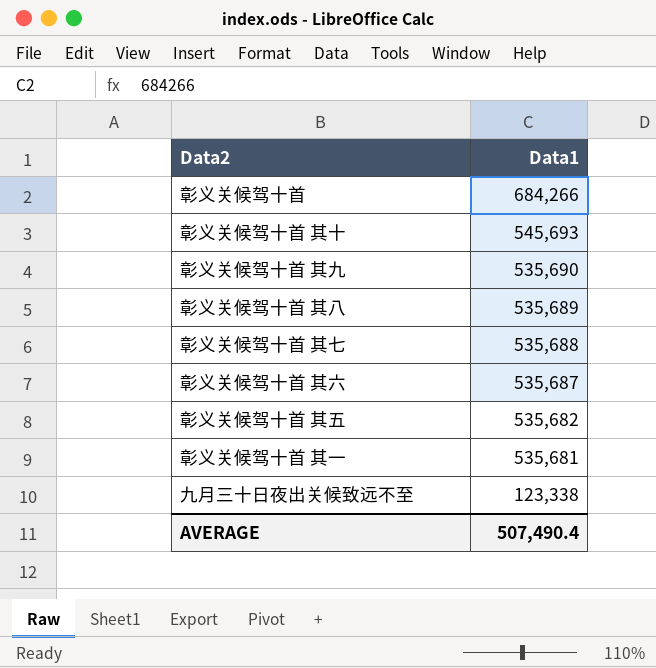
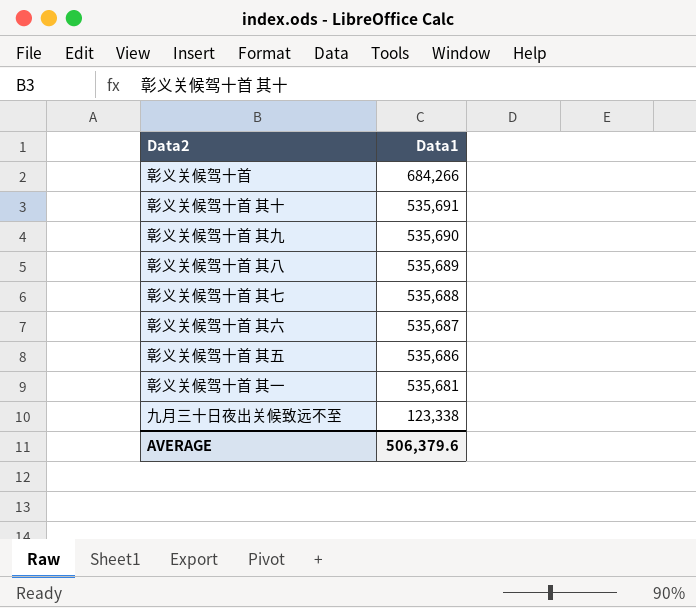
彰义关候驾十首 其十 | Data1: 545,693 -> 535,691
彰义关候驾十首 其五 | Data1: 535,682 -> 535,686
AVERAGE | Data1: 507,490.4 -> 506,379.6

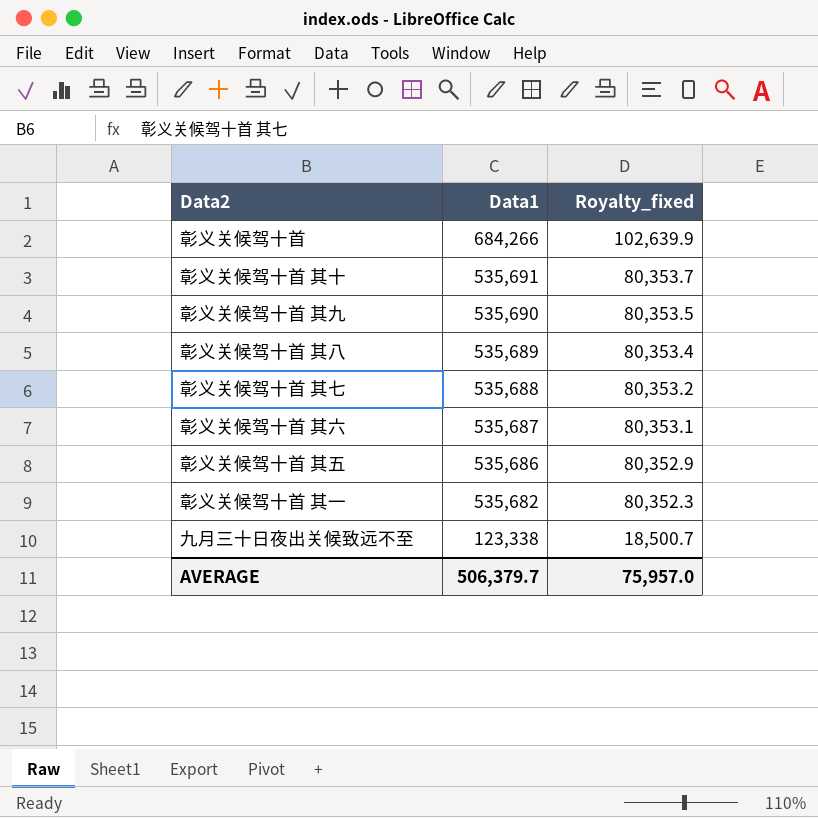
column Royalty_fixed | formula: none -> [Data1] * 0.15
彰义关候驾十首 其一 | Data1: 535,681 -> 535,682
AVERAGE | Data1: 506,379.6 -> 506,379.7

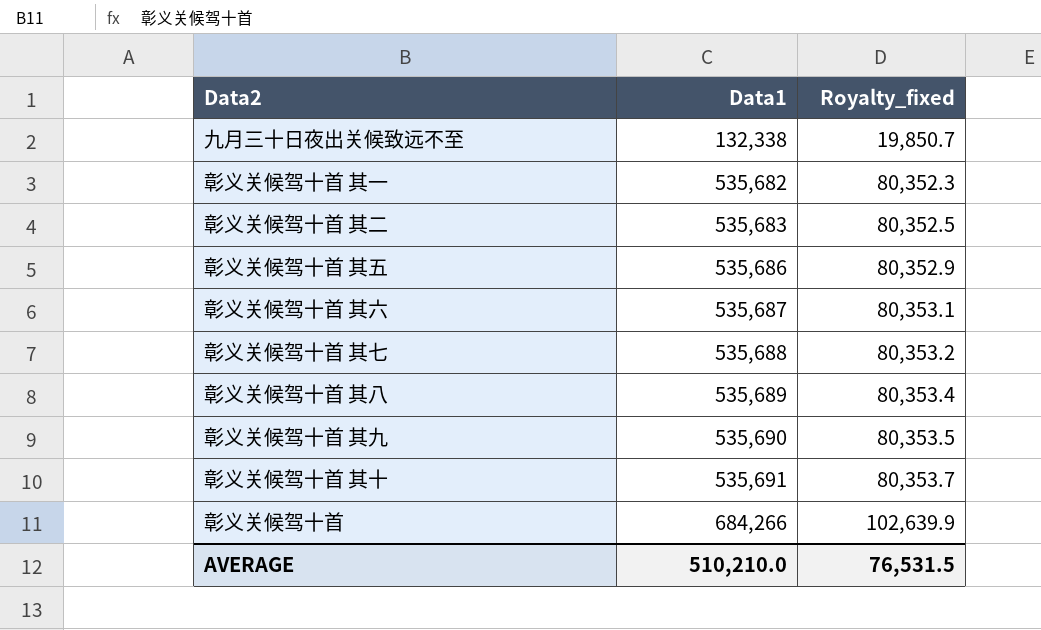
row order: Data1 descending -> Data1 ascending
九月三十日夜出关候致远不至 | Data1: 123,338 -> 132,338
九月三十日夜出关候致远不至 | Royalty_fixed: 18,500.7 -> 19,850.7
row 彰义关候驾十首 其二: none -> 535,683 | 80,352.5
AVERAGE | Data1: 506,379.7 -> 510,210.0
AVERAGE | Royalty_fixed: 75,957.0 -> 76,531.5

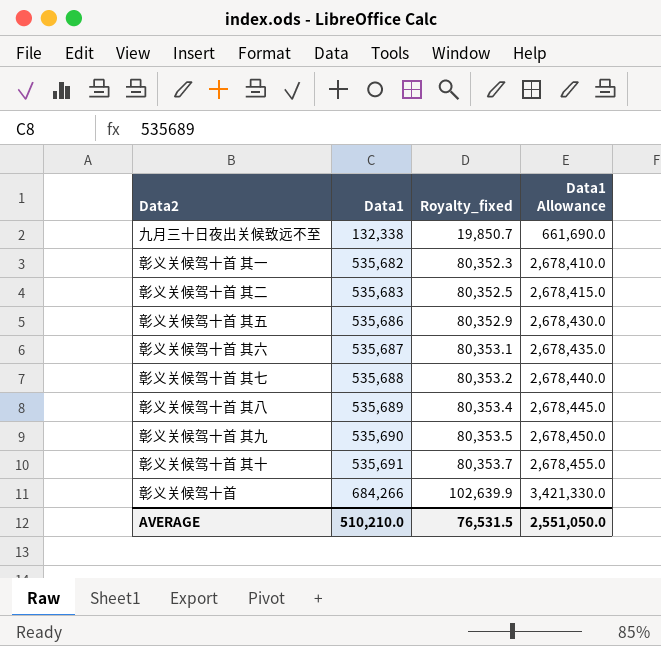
column Data1 Allowance | formula: none -> [Data1] * 5

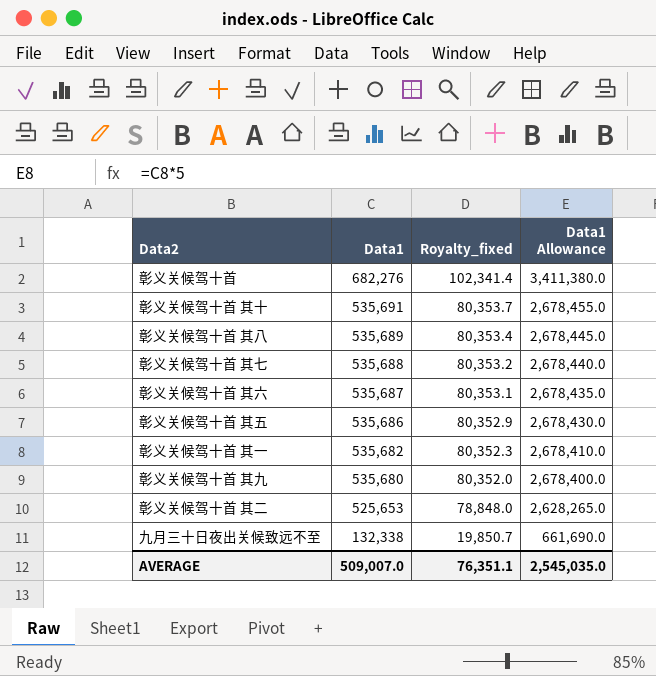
row order: Data1 ascending -> Data1 descending
彰义关候驾十首 | Data1: 684,266 -> 682,276
彰义关候驾十首 | Royalty_fixed: 102,639.9 -> 102,341.4
彰义关候驾十首 | Data1 Allowance: 3,421,330.0 -> 3,411,380.0
彰义关候驾十首 其九 | Data1: 535,690 -> 535,680
彰义关候驾十首 其九 | Royalty_fixed: 80,353.5 -> 80,352.0
彰义关候驾十首 其九 | Data1 Allowance: 2,678,450.0 -> 2,678,400.0
彰义关候驾十首 其二 | Data1: 535,683 -> 525,653
彰义关候驾十首 其二 | Royalty_fixed: 80,352.5 -> 78,848.0
彰义关候驾十首 其二 | Data1 Allowance: 2,678,415.0 -> 2,628,265.0
AVERAGE | Data1: 510,210.0 -> 509,007.0
AVERAGE | Royalty_fixed: 76,531.5 -> 76,351.1
AVERAGE | Data1 Allowance: 2,551,050.0 -> 2,545,035.0

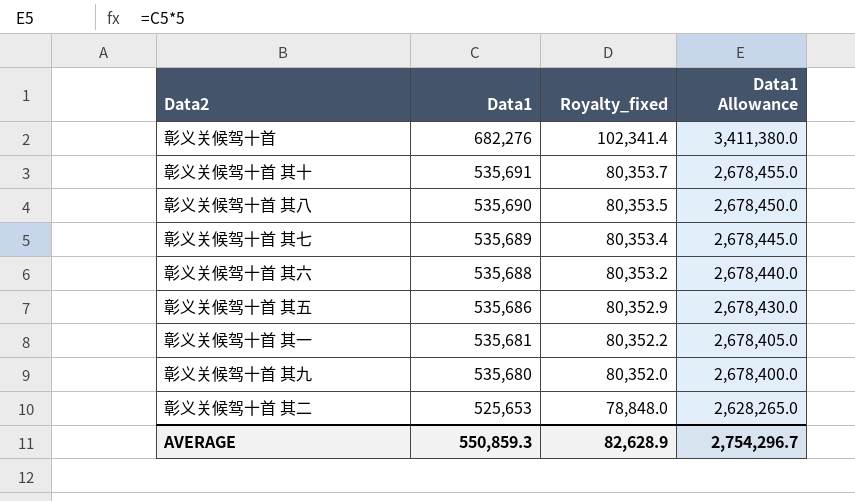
row 九月三十日夜出关候致远不至: 132,338 | 19,850.7 | 661,690.0 -> none
彰义关候驾十首 其八 | Data1: 535,689 -> 535,690
彰义关候驾十首 其八 | Royalty_fixed: 80,353.4 -> 80,353.5
彰义关候驾十首 其八 | Data1 Allowance: 2,678,445.0 -> 2,678,450.0
彰义关候驾十首 其七 | Data1: 535,688 -> 535,689
彰义关候驾十首 其七 | Royalty_fixed: 80,353.2 -> 80,353.4
彰义关候驾十首 其七 | Data1 Allowance: 2,678,440.0 -> 2,678,445.0
彰义关候驾十首 其六 | Data1: 535,687 -> 535,688
彰义关候驾十首 其六 | Royalty_fixed: 80,353.1 -> 80,353.2
彰义关候驾十首 其六 | Data1 Allowance: 2,678,435.0 -> 2,678,440.0
彰义关候驾十首 其一 | Data1: 535,682 -> 535,681
彰义关候驾十首 其一 | Royalty_fixed: 80,352.3 -> 80,352.2
彰义关候驾十首 其一 | Data1 Allowance: 2,678,410.0 -> 2,678,405.0
AVERAGE | Data1: 509,007.0 -> 550,859.3
AVERAGE | Royalty_fixed: 76,351.1 -> 82,628.9
AVERAGE | Data1 Allowance: 2,545,035.0 -> 2,754,296.7

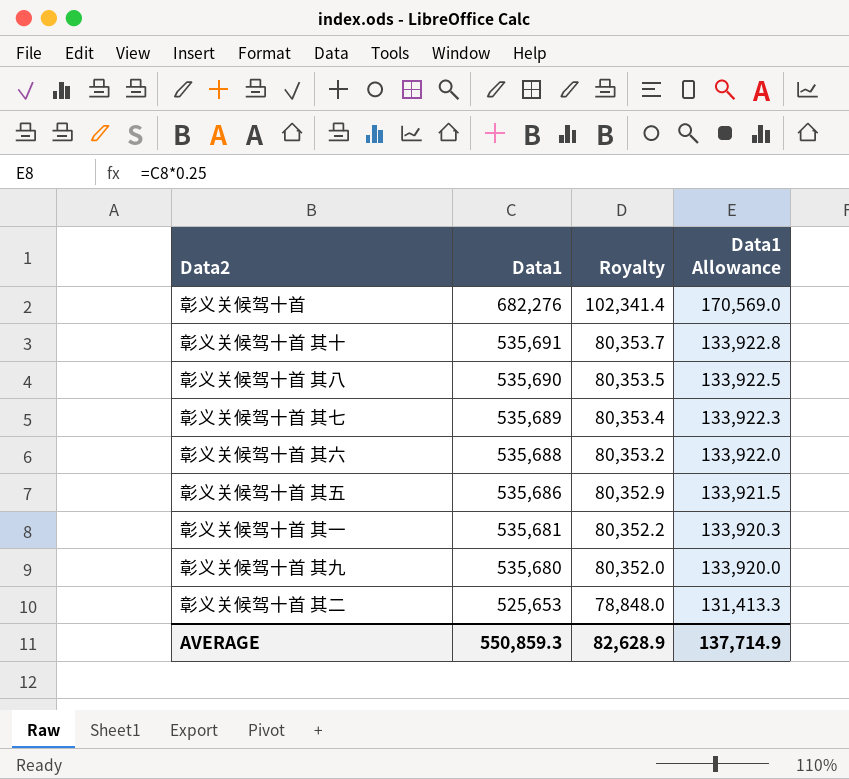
column name: Royalty_fixed -> Royalty
column Data1 Allowance | formula: [Data1] * 5 -> [Data1] * 0.25
AVERAGE | Data1 Allowance: 2,754,296.7 -> 137,714.9

